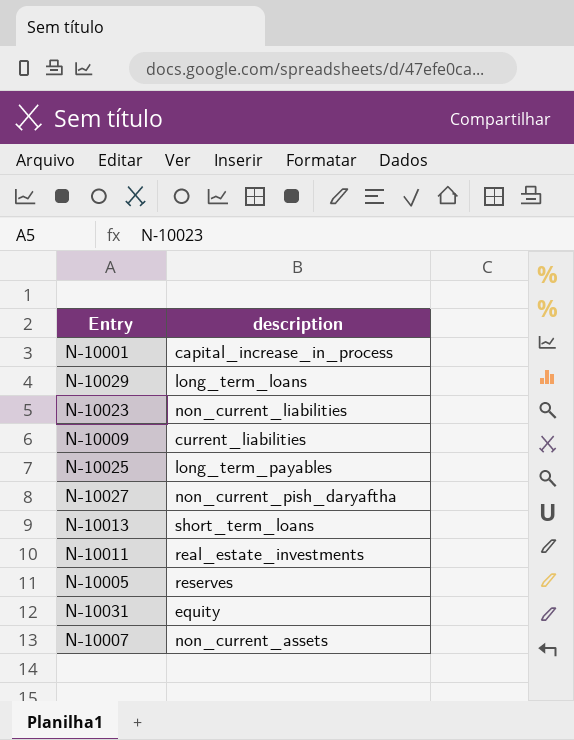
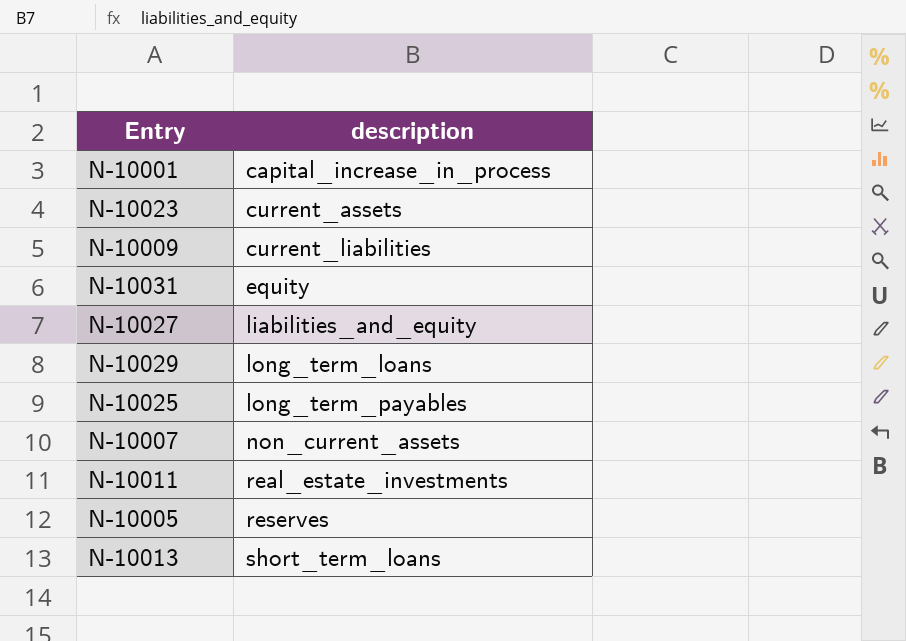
row order: none -> description ascending
N-10023 | description: non_current_liabilities -> current_assets
N-10027 | description: non_current_pish_daryaftha -> liabilities_and_equity

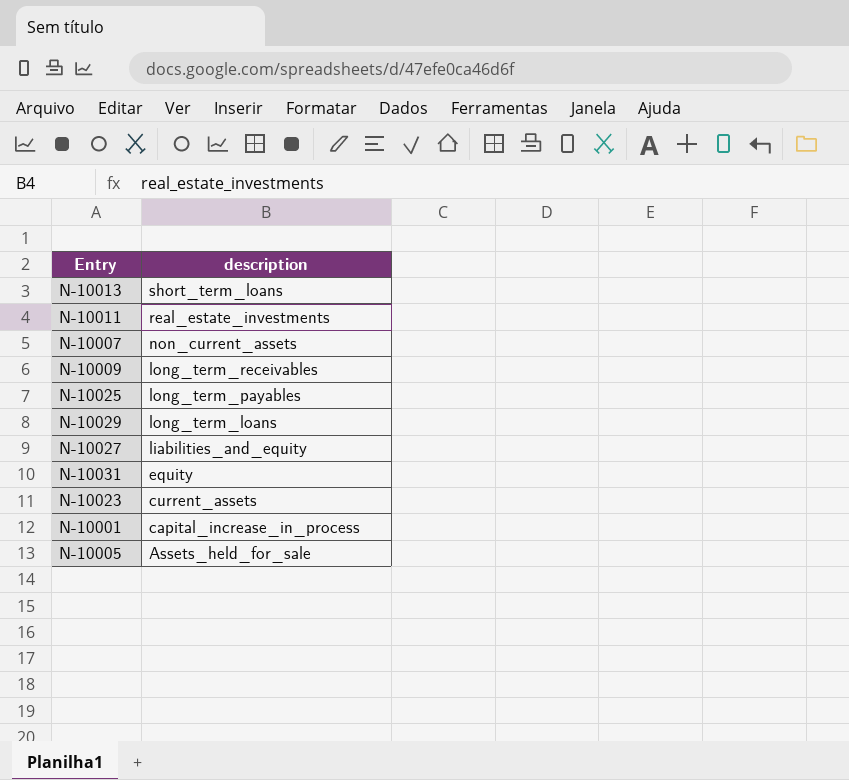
row order: description ascending -> description descending
N-10009 | description: current_liabilities -> long_term_receivables
N-10005 | description: reserves -> Assets_held_for_sale

